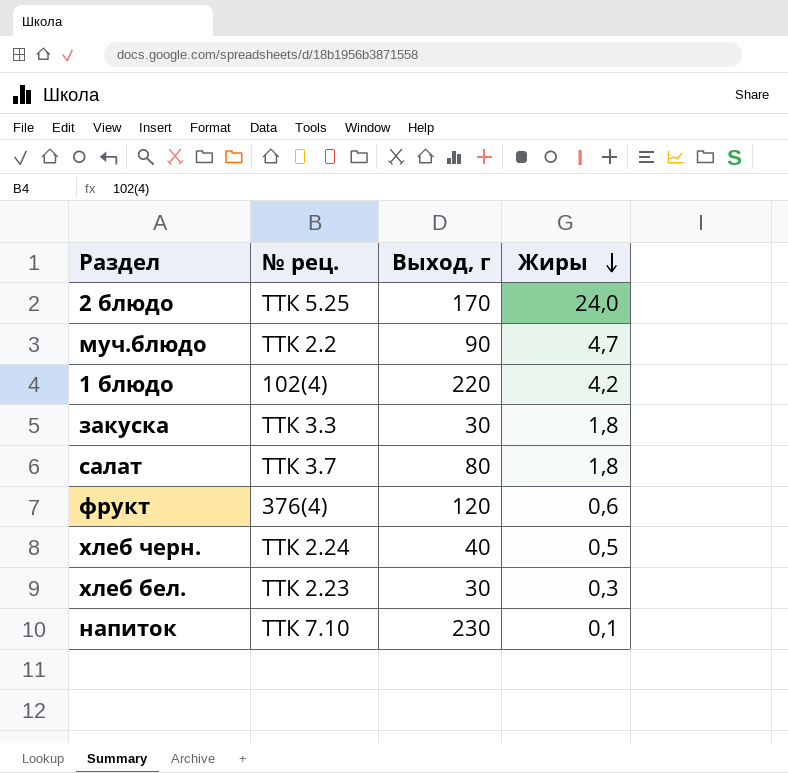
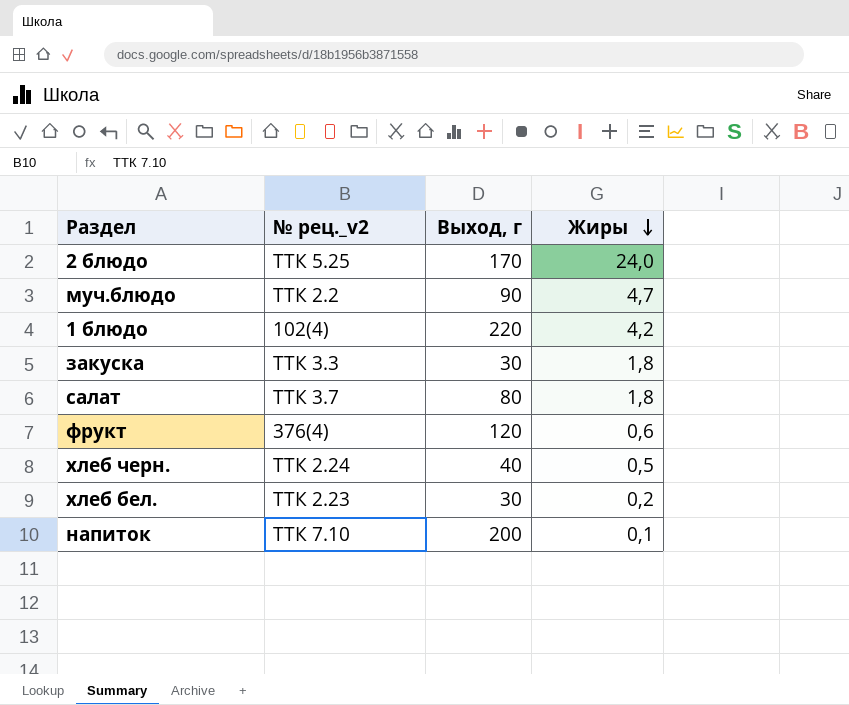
column name: № рец. -> № рец._v2
хлеб бел. | Жиры: 0,3 -> 0,2
напиток | Выход, г: 230 -> 200

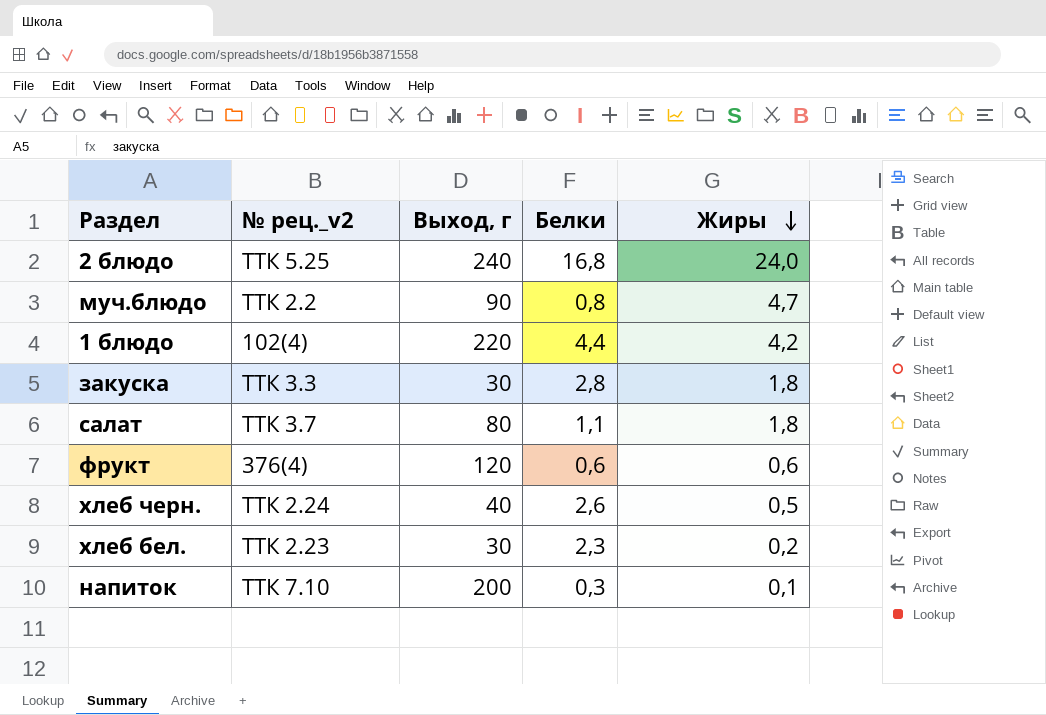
column Белки | position: none -> 4
2 блюдо | Выход, г: 170 -> 240

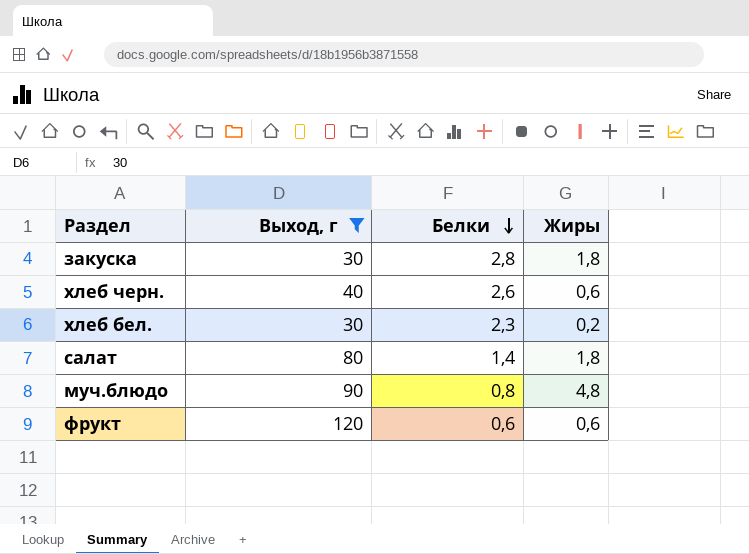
filter: none -> Выход, г <= 120
row order: Жиры descending -> Белки descending
column № рец._v2 | position: 2 -> none
хлеб черн. | Жиры: 0,5 -> 0,6
салат | Белки: 1,1 -> 1,4
муч.блюдо | Жиры: 4,7 -> 4,8

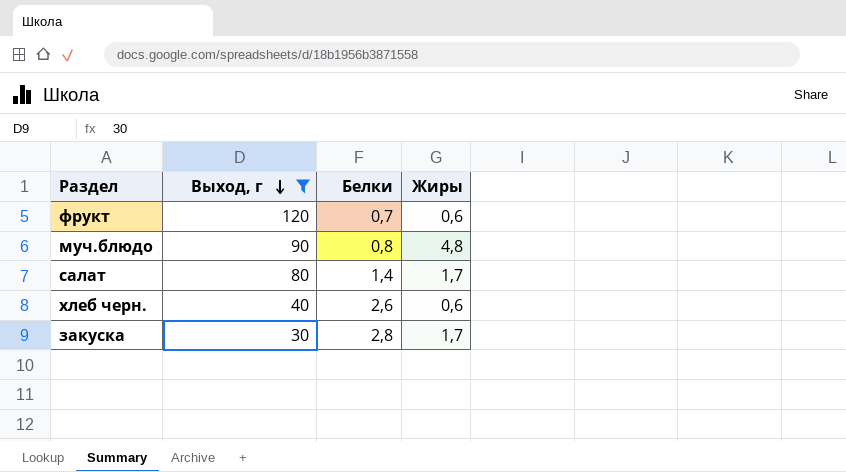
row order: Белки descending -> Выход, г descending
row хлеб бел.: 30 | 2,3 | 0,2 -> none
фрукт | Белки: 0,6 -> 0,7
салат | Жиры: 1,8 -> 1,7
закуска | Жиры: 1,8 -> 1,7

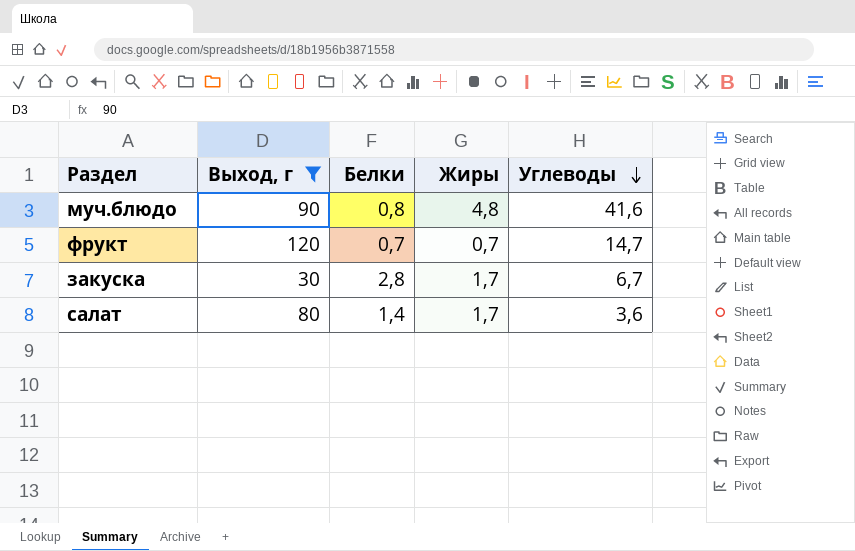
row order: Выход, г descending -> Углеводы descending
column Углеводы | position: none -> 5
row хлеб черн.: 40 | 2,6 | 0,6 -> none
фрукт | Жиры: 0,6 -> 0,7

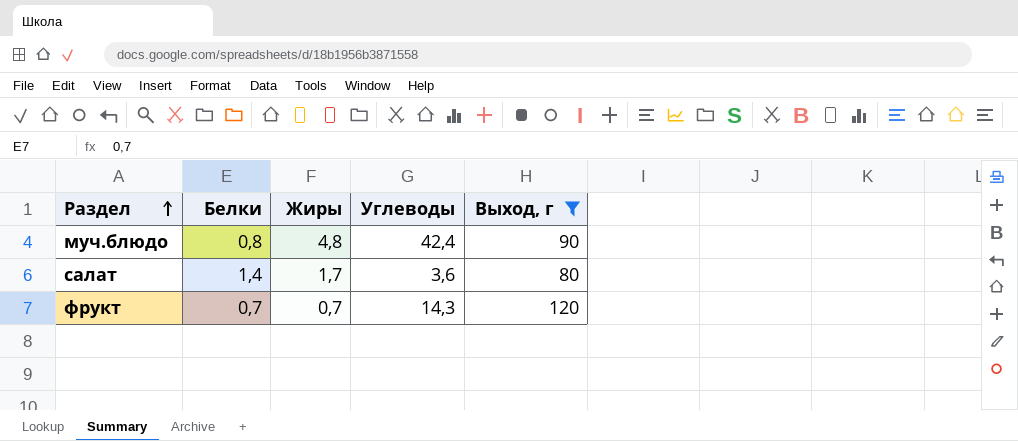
row order: Углеводы descending -> Раздел ascending
column Выход, г | position: 2 -> 5
row закуска: 30 | 2,8 | 1,7 | 6,7 -> none
муч.блюдо | Углеводы: 41,6 -> 42,4
фрукт | Углеводы: 14,7 -> 14,3

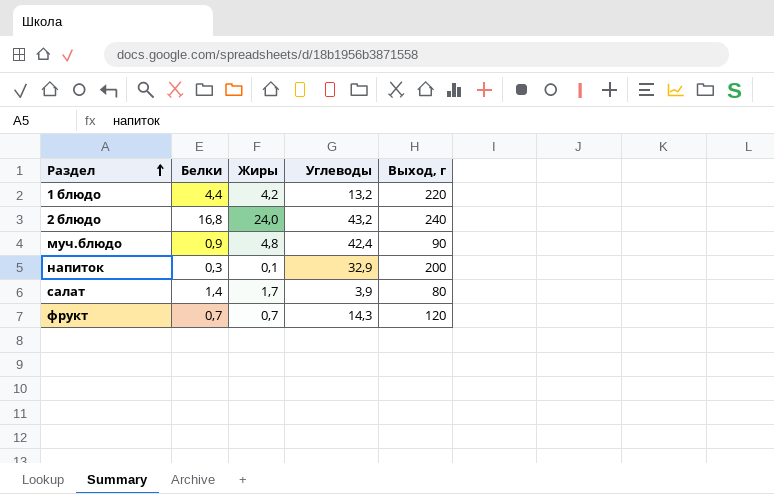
filter: Выход, г <= 120 -> none
муч.блюдо | Белки: 0,8 -> 0,9
салат | Углеводы: 3,6 -> 3,9

